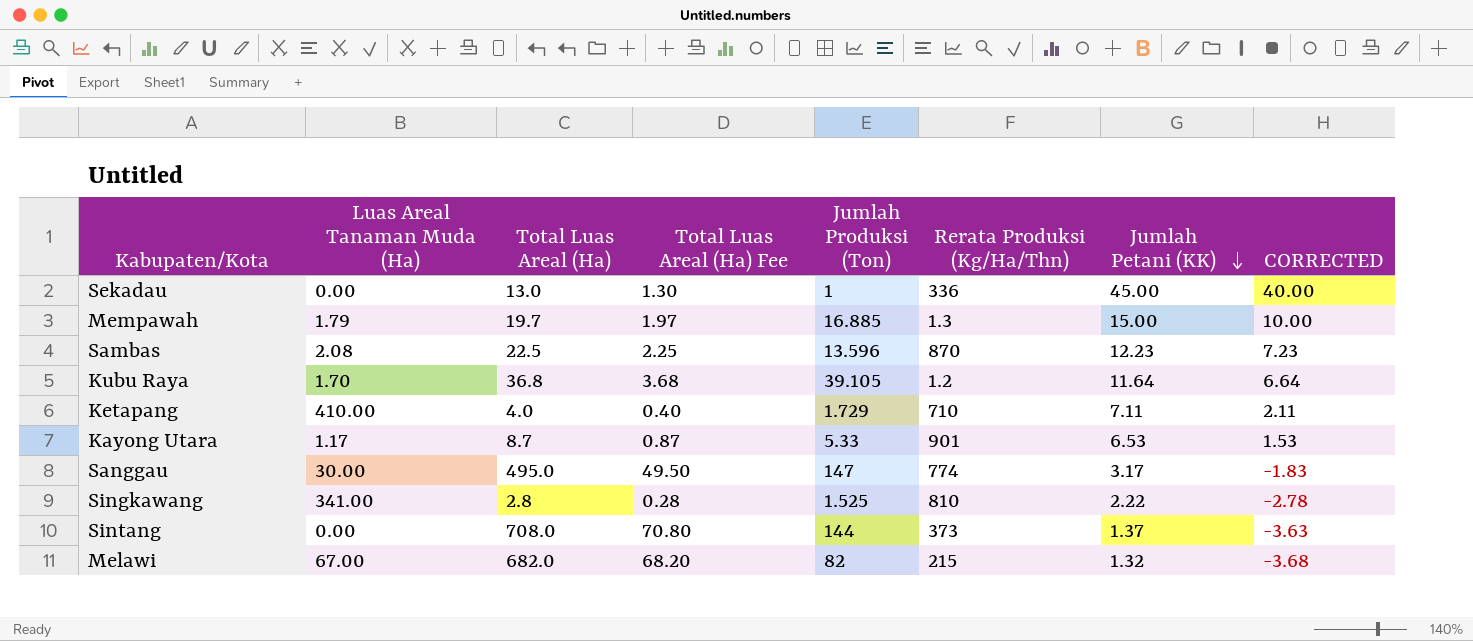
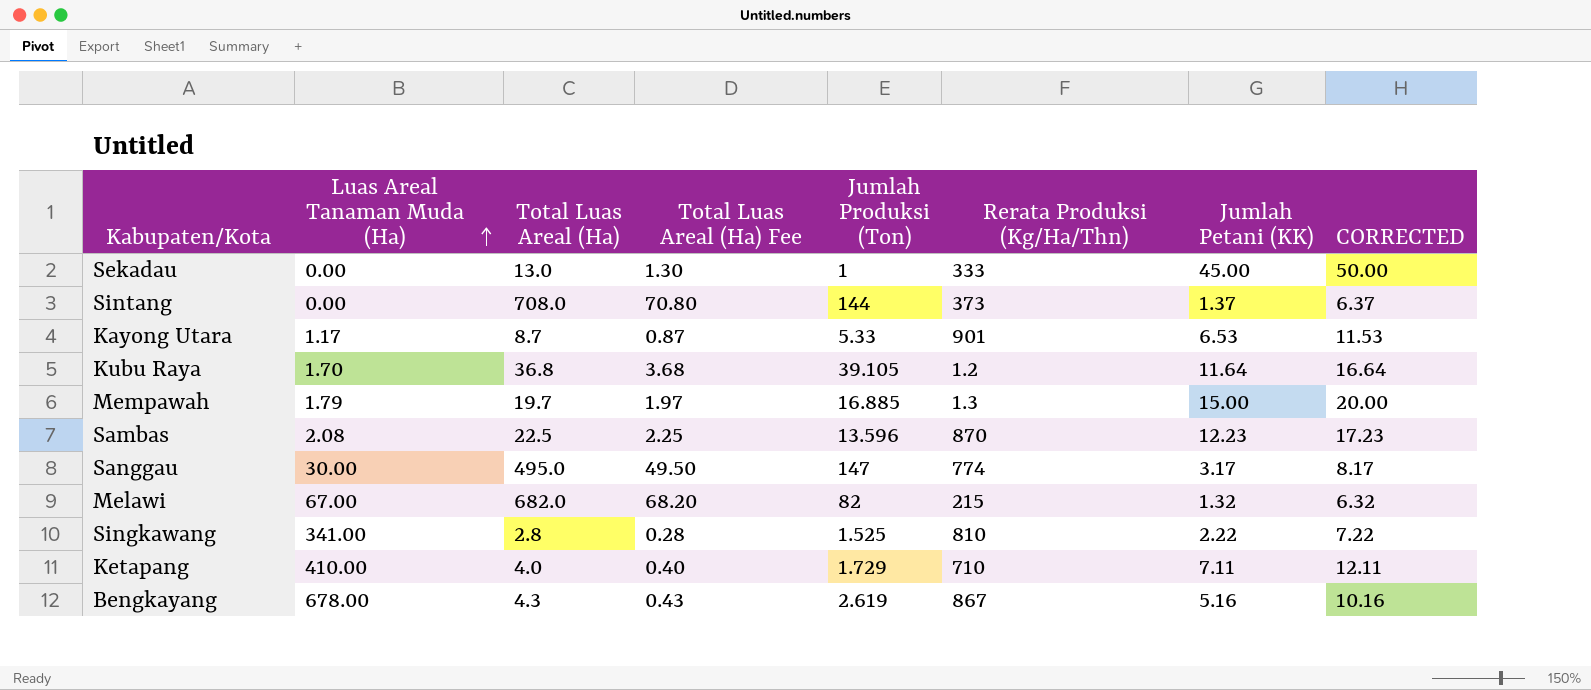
row order: Jumlah Petani (KK) descending -> Luas Areal Tanaman Muda (Ha) ascending
column CORRECTED | formula: [Jumlah Petani (KK)] - 5 -> [Jumlah Petani (KK)] + 5
Sekadau | Rerata Produksi (Kg/Ha/Thn): 336 -> 333
row Bengkayang: none -> 678.00 | 4.3 | 0.43 | 2.619 | 867 | 5.16 | 10.16

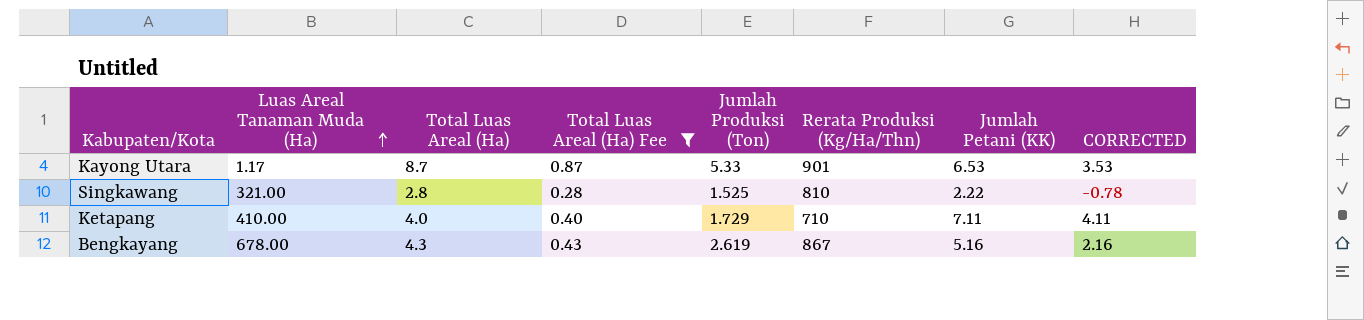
filter: none -> Total Luas Areal (Ha) Fee <= 0.87
column CORRECTED | formula: [Jumlah Petani (KK)] + 5 -> [Jumlah Petani (KK)] - 3
Singkawang | Luas Areal Tanaman Muda (Ha): 341.00 -> 321.00

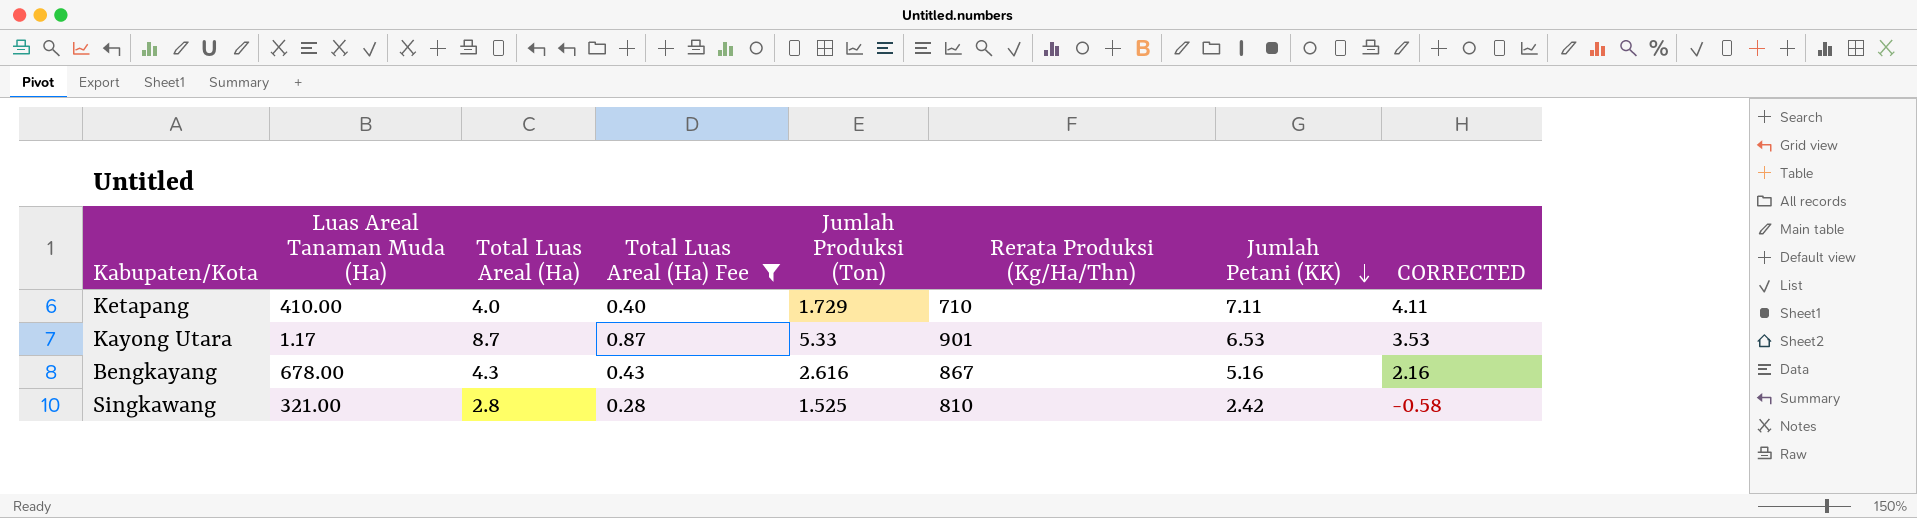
row order: Luas Areal Tanaman Muda (Ha) ascending -> Jumlah Petani (KK) descending
Bengkayang | Jumlah Produksi (Ton): 2.619 -> 2.616
Singkawang | Jumlah Petani (KK): 2.22 -> 2.42
Singkawang | CORRECTED: -0.78 -> -0.58

